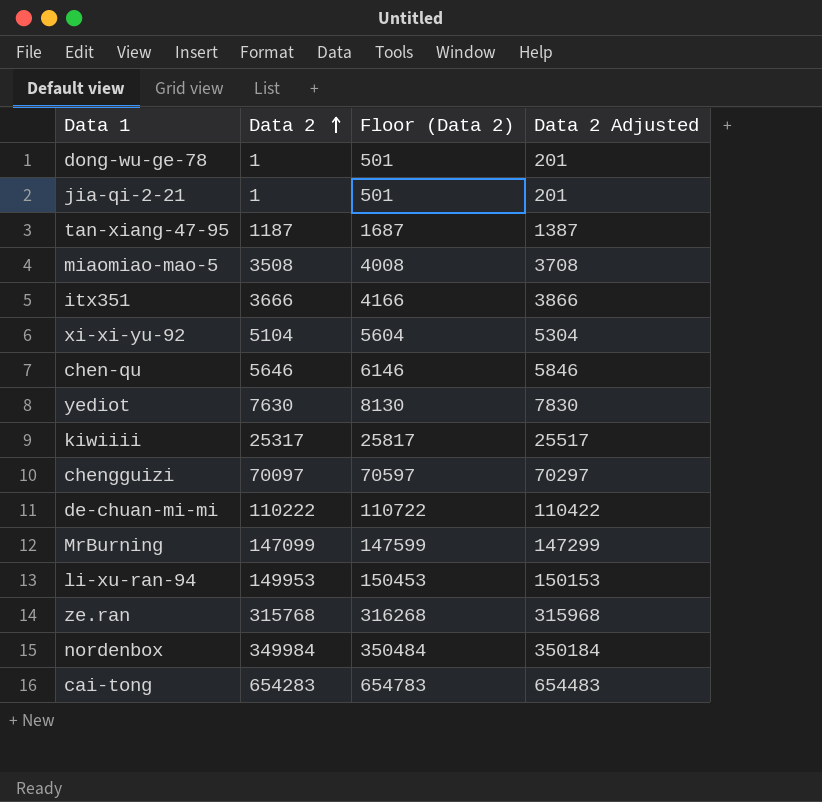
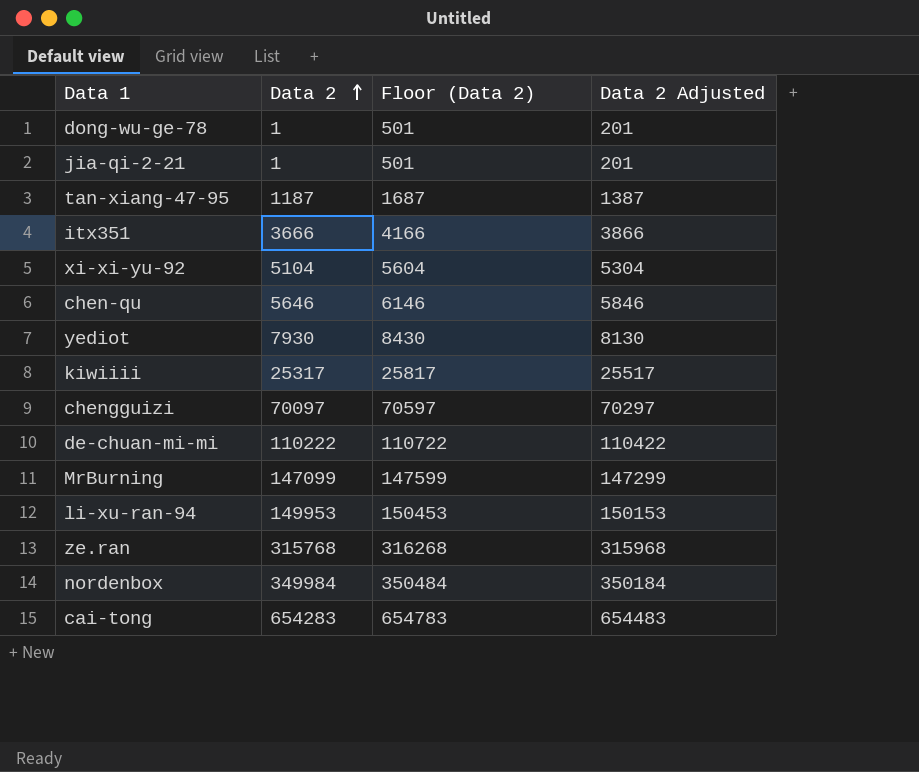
row miaomiao-mao-5: 3508 | 4008 | 3708 -> none
yediot | Data 2: 7630 -> 7930
yediot | Floor (Data 2): 8130 -> 8430
yediot | Data 2 Adjusted: 7830 -> 8130

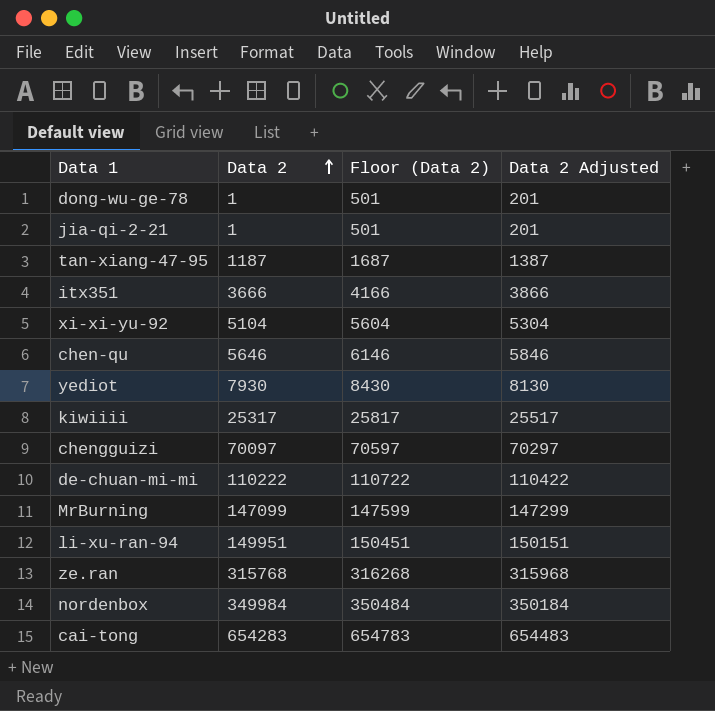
li-xu-ran-94 | Data 2: 149953 -> 149951
li-xu-ran-94 | Floor (Data 2): 150453 -> 150451
li-xu-ran-94 | Data 2 Adjusted: 150153 -> 150151

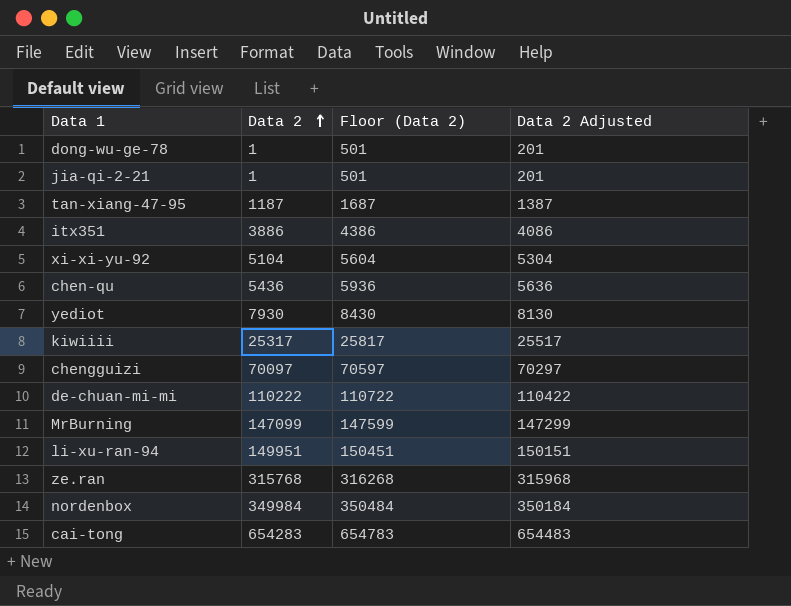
itx351 | Data 2: 3666 -> 3886
itx351 | Floor (Data 2): 4166 -> 4386
itx351 | Data 2 Adjusted: 3866 -> 4086
chen-qu | Data 2: 5646 -> 5436
chen-qu | Floor (Data 2): 6146 -> 5936
chen-qu | Data 2 Adjusted: 5846 -> 5636

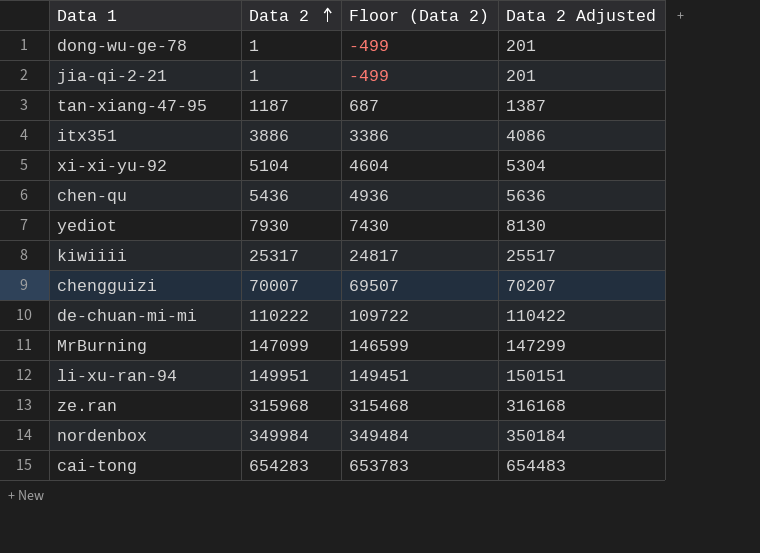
column Floor (Data 2) | formula: [Data 2] + 500 -> [Data 2] - 500
chengguizi | Data 2: 70097 -> 70007
chengguizi | Data 2 Adjusted: 70297 -> 70207
ze.ran | Data 2: 315768 -> 315968
ze.ran | Data 2 Adjusted: 315968 -> 316168

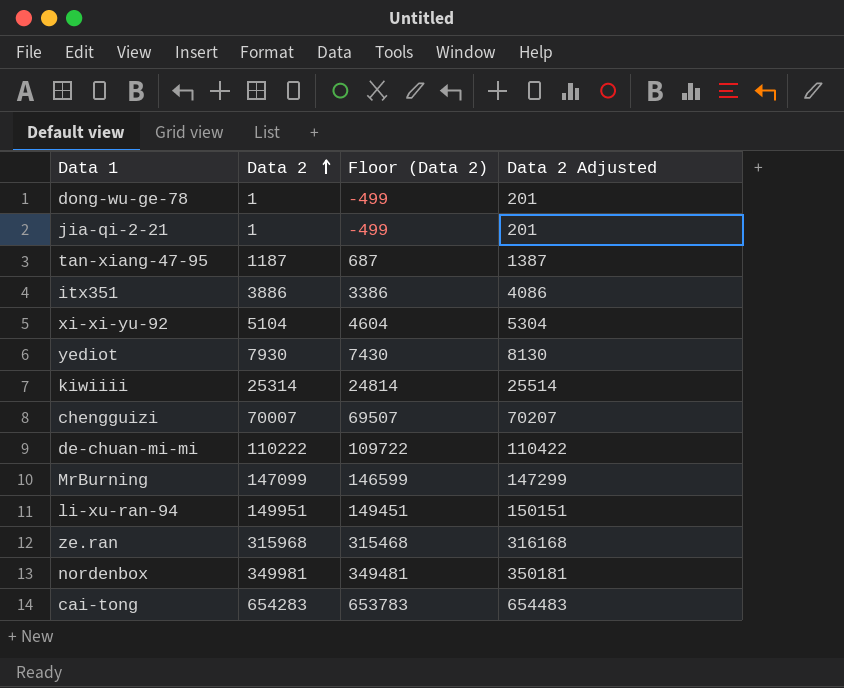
row chen-qu: 5436 | 4936 | 5636 -> none
kiwiiii | Data 2: 25317 -> 25314
kiwiiii | Floor (Data 2): 24817 -> 24814
kiwiiii | Data 2 Adjusted: 25517 -> 25514
nordenbox | Data 2: 349984 -> 349981
nordenbox | Floor (Data 2): 349484 -> 349481
nordenbox | Data 2 Adjusted: 350184 -> 350181

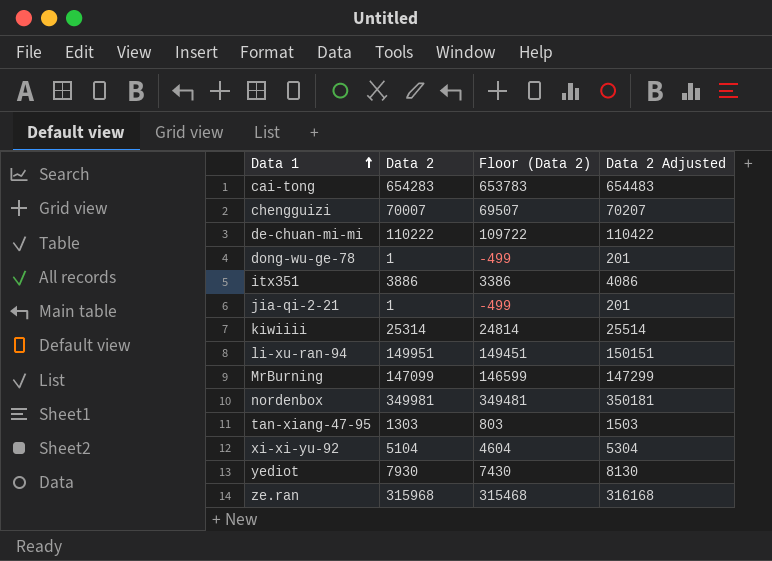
row order: Data 2 ascending -> Data 1 ascending
tan-xiang-47-95 | Data 2: 1187 -> 1303
tan-xiang-47-95 | Floor (Data 2): 687 -> 803
tan-xiang-47-95 | Data 2 Adjusted: 1387 -> 1503

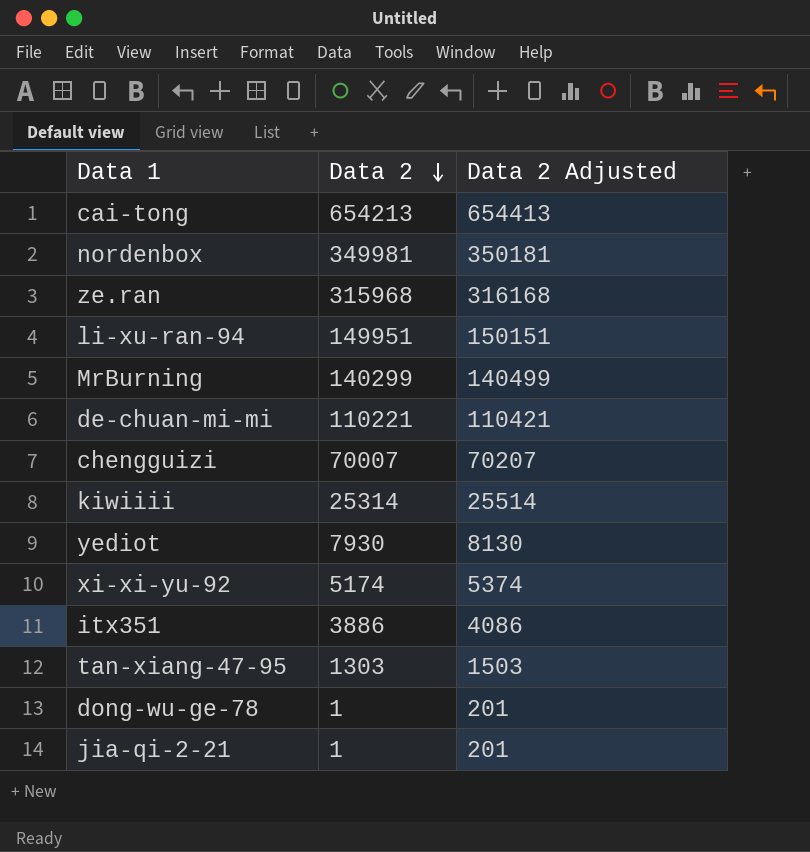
row order: Data 1 ascending -> Data 2 descending
column Floor (Data 2) | formula: [Data 2] - 500 -> none
cai-tong | Data 2: 654283 -> 654213
cai-tong | Data 2 Adjusted: 654483 -> 654413
MrBurning | Data 2: 147099 -> 140299
MrBurning | Data 2 Adjusted: 147299 -> 140499
de-chuan-mi-mi | Data 2: 110222 -> 110221
de-chuan-mi-mi | Data 2 Adjusted: 110422 -> 110421
xi-xi-yu-92 | Data 2: 5104 -> 5174
xi-xi-yu-92 | Data 2 Adjusted: 5304 -> 5374

